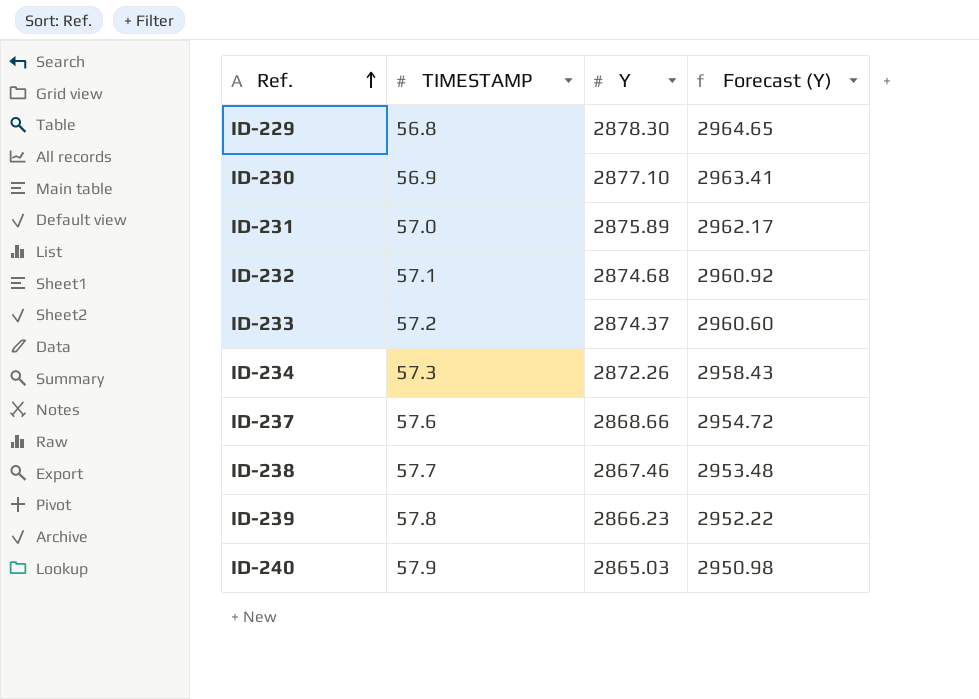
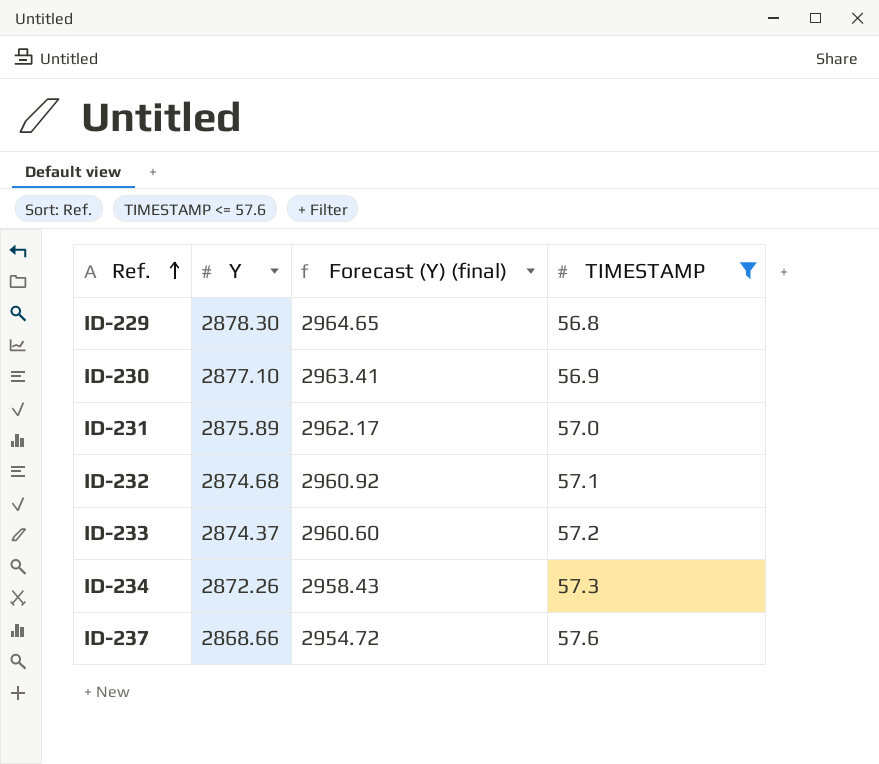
filter: none -> TIMESTAMP <= 57.6
column name: Forecast (Y) -> Forecast (Y) (final)
column TIMESTAMP | position: 2 -> 4

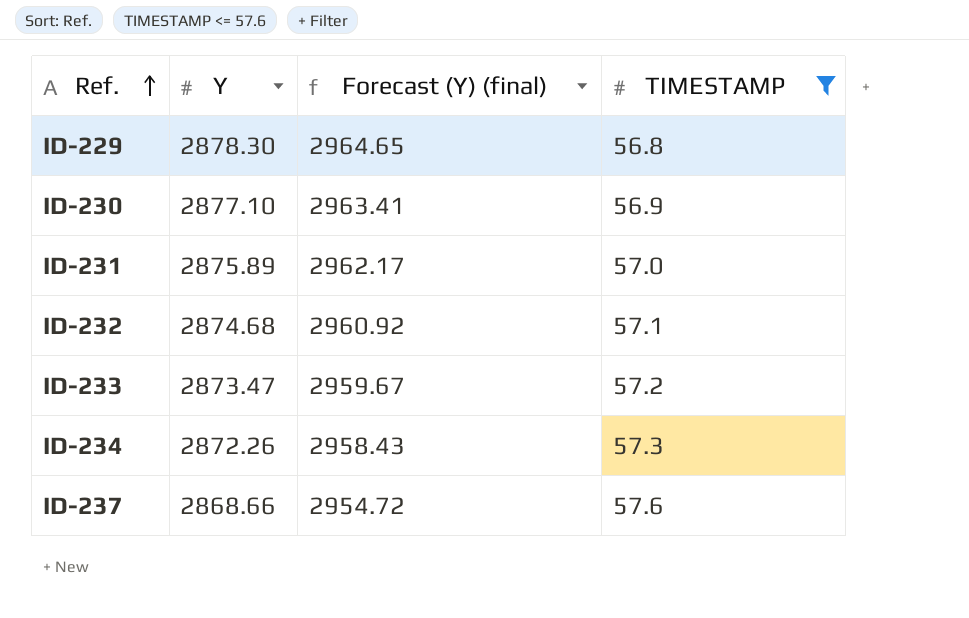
ID-233 | Y: 2874.37 -> 2873.47
ID-233 | Forecast (Y) (final): 2960.60 -> 2959.67

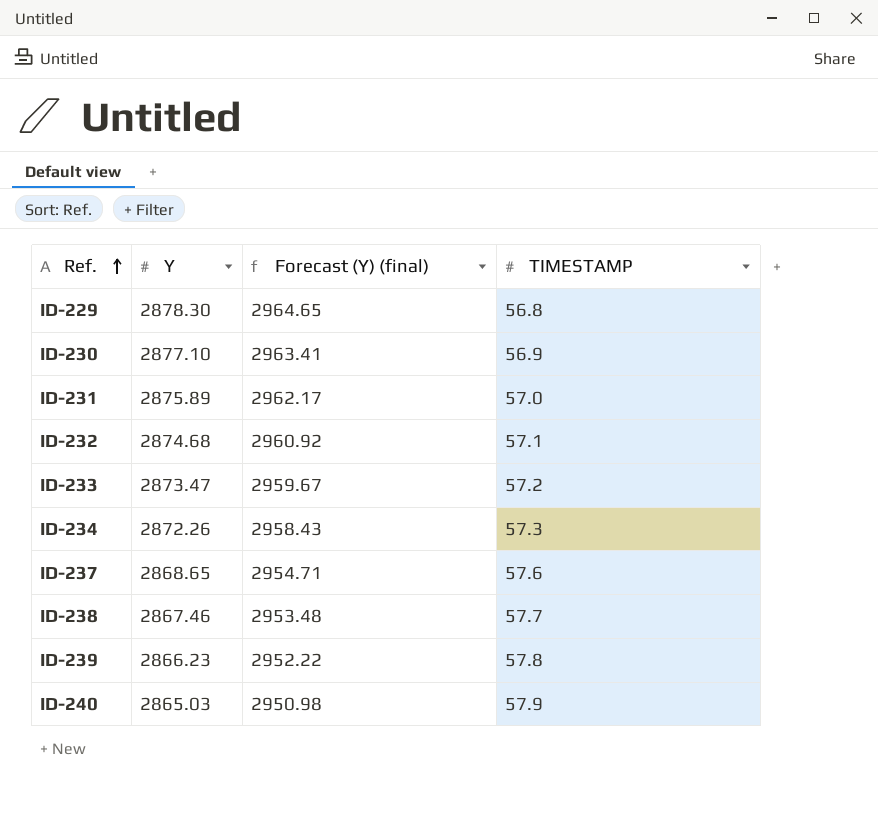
filter: TIMESTAMP <= 57.6 -> none
ID-237 | Y: 2868.66 -> 2868.65
ID-237 | Forecast (Y) (final): 2954.72 -> 2954.71

